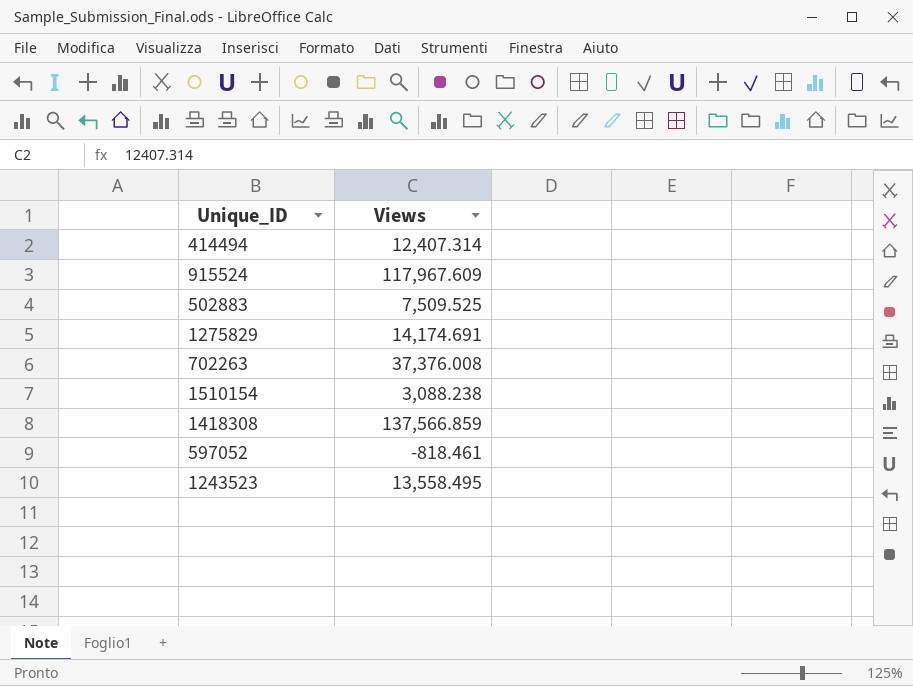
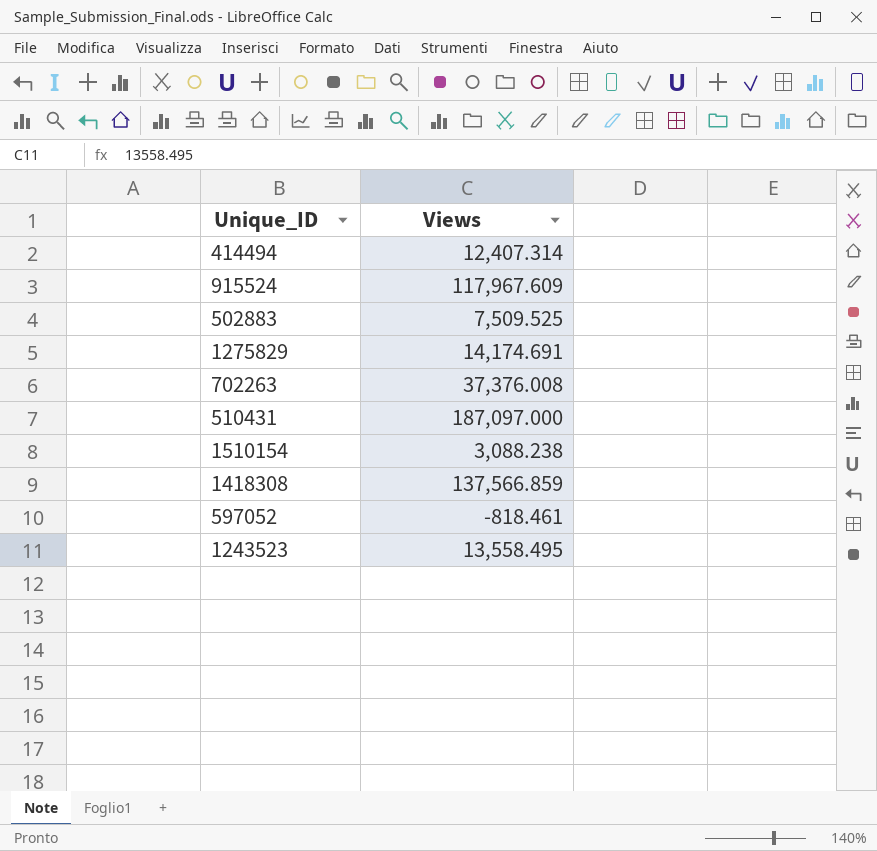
row 510431: none -> 187,097.000

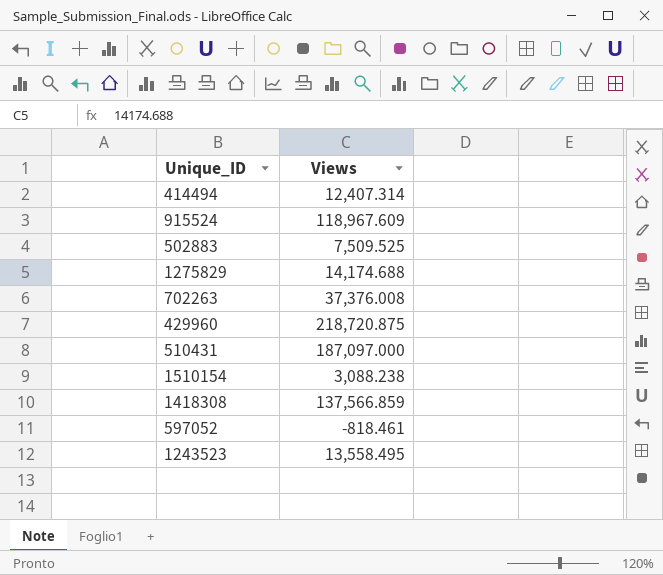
915524 | Views: 117,967.609 -> 118,967.609
1275829 | Views: 14,174.691 -> 14,174.688
row 429960: none -> 218,720.875

